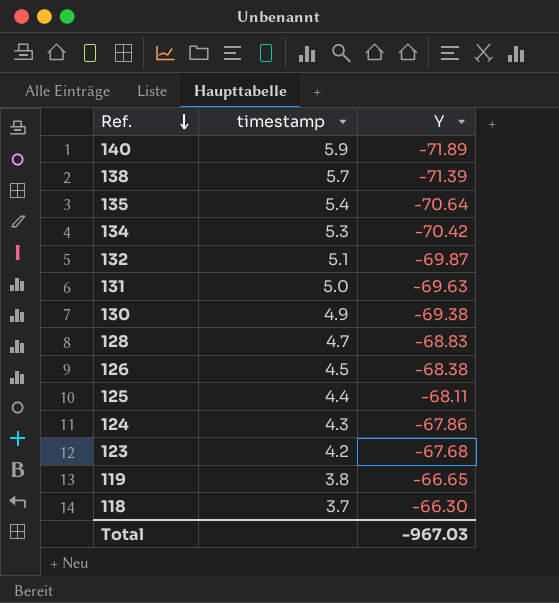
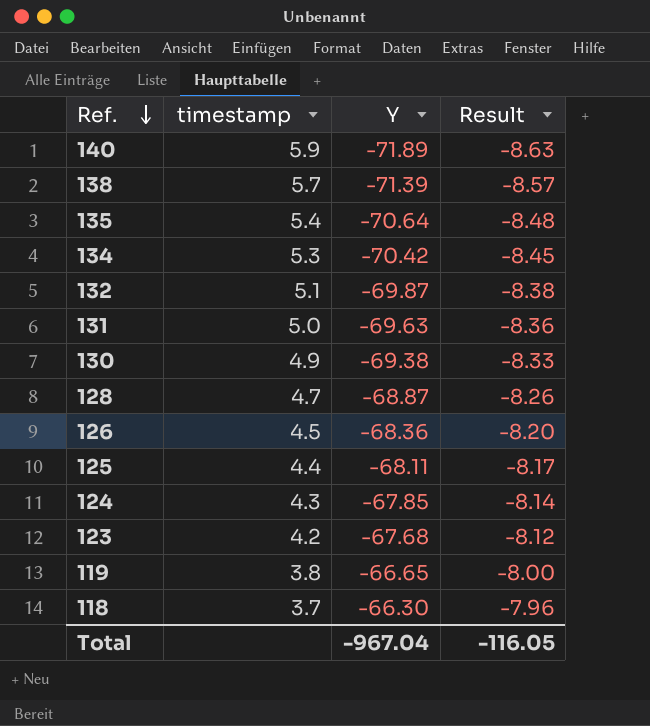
column Result | formula: none -> [Y] * 0.12
128 | Y: -68.83 -> -68.87
126 | Y: -68.38 -> -68.36
124 | Y: -67.86 -> -67.85
Total | Y: -967.03 -> -967.04

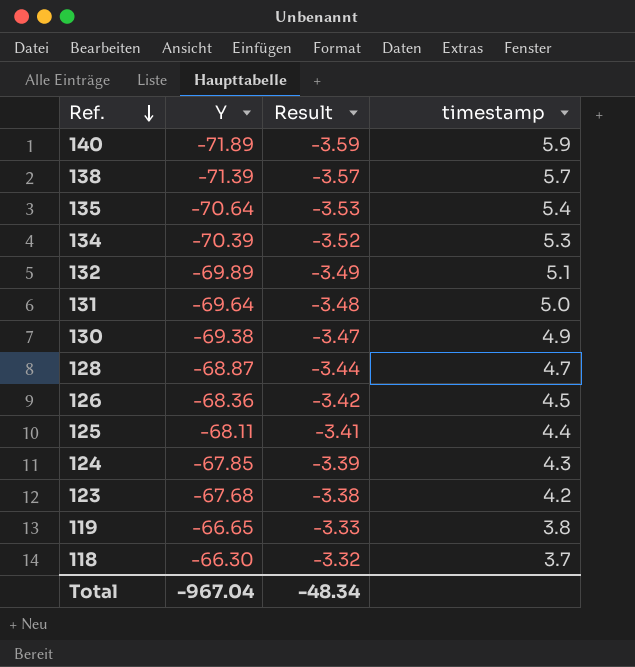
column Result | formula: [Y] * 0.12 -> [Y] * 0.05
column timestamp | position: 2 -> 4
134 | Y: -70.42 -> -70.39
132 | Y: -69.87 -> -69.89
131 | Y: -69.63 -> -69.64
Total | Result: -116.05 -> -48.34

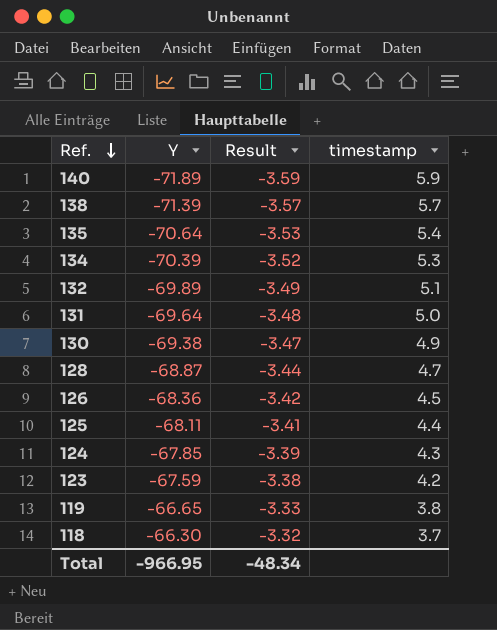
123 | Y: -67.68 -> -67.59
Total | Y: -967.04 -> -966.95

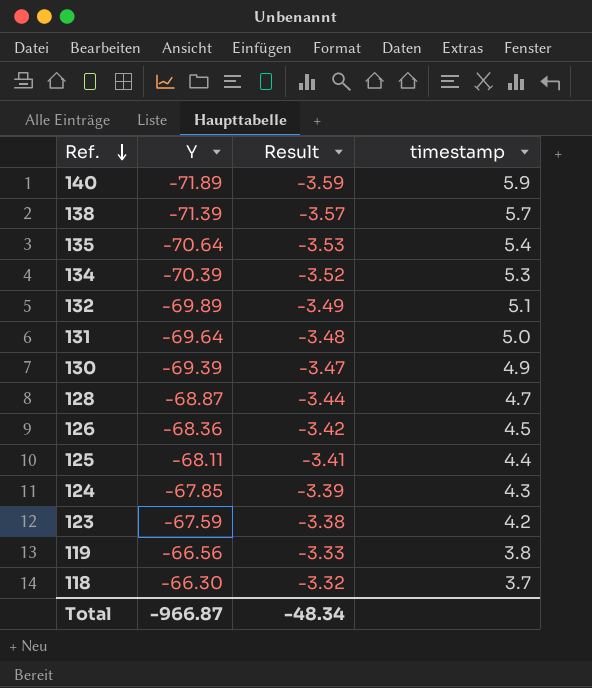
130 | Y: -69.38 -> -69.39
119 | Y: -66.65 -> -66.56
Total | Y: -966.95 -> -966.87

